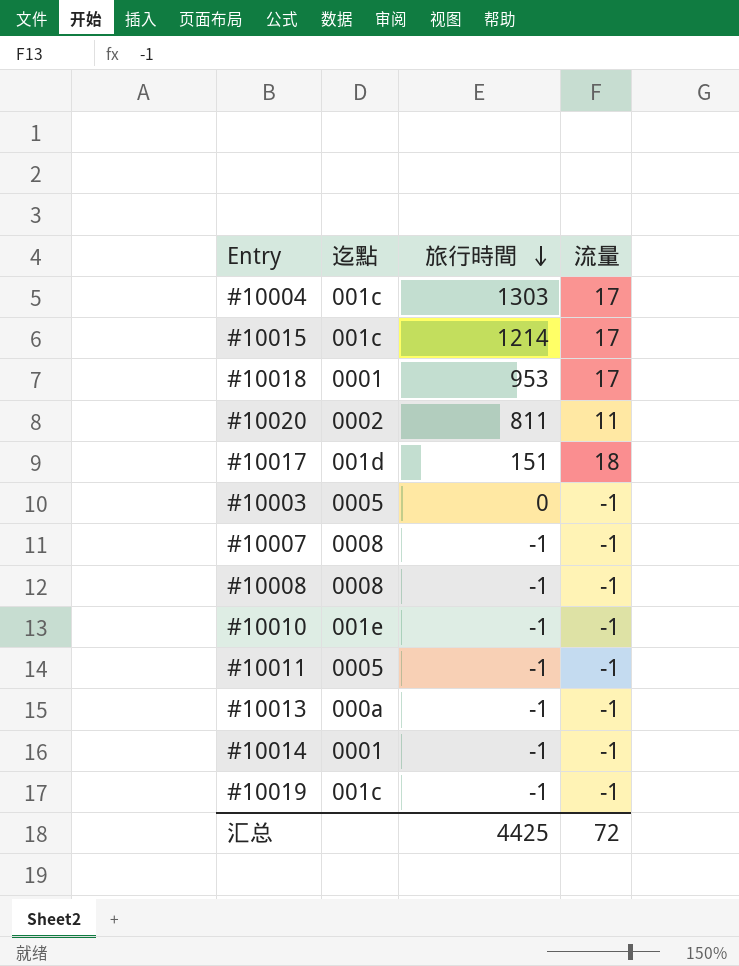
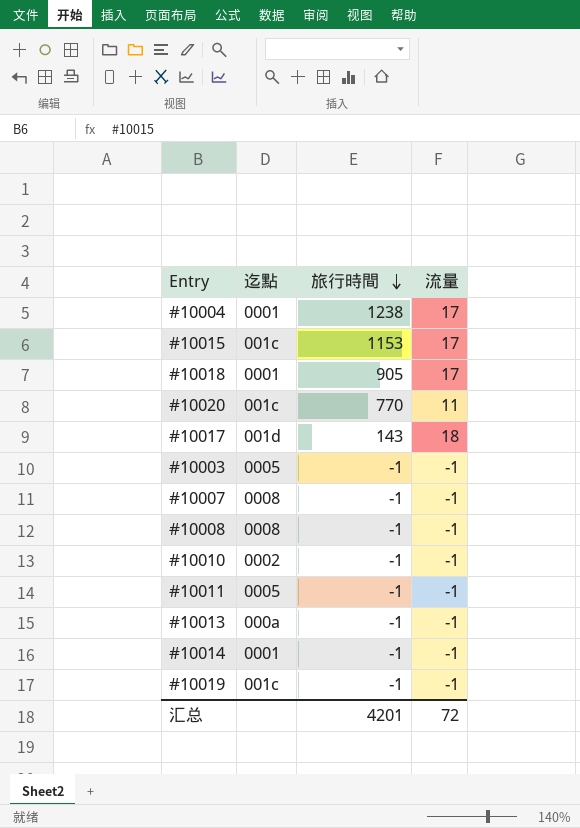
#10004 | 迄點: 001c -> 0001
#10004 | 旅行時間: 1303 -> 1238
#10015 | 旅行時間: 1214 -> 1153
#10018 | 旅行時間: 953 -> 905
#10020 | 迄點: 0002 -> 001c
#10020 | 旅行時間: 811 -> 770
#10017 | 旅行時間: 151 -> 143
#10003 | 旅行時間: 0 -> -1
#10010 | 迄點: 001e -> 0002
汇总 | 旅行時間: 4425 -> 4201

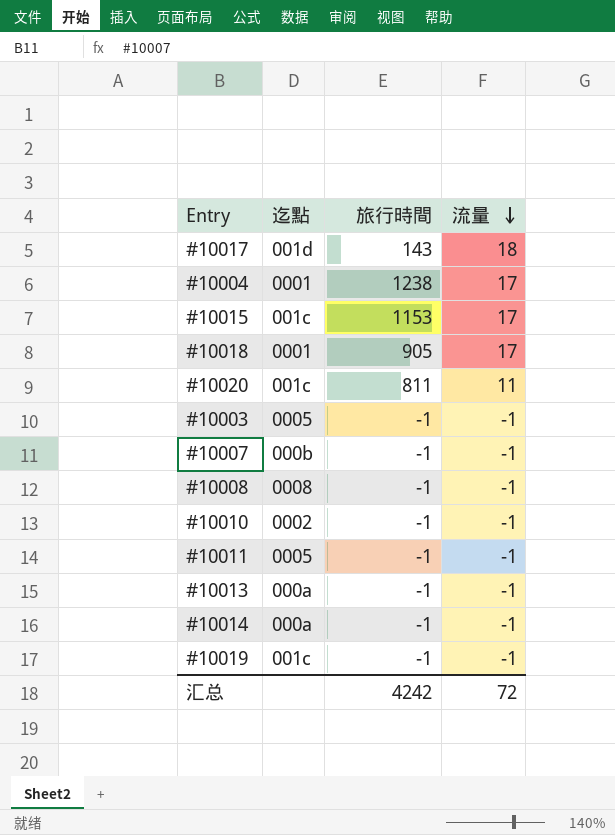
row order: 旅行時間 descending -> 流量 descending
#10020 | 旅行時間: 770 -> 811
#10007 | 迄點: 0008 -> 000b
#10014 | 迄點: 0001 -> 000a
汇总 | 旅行時間: 4201 -> 4242

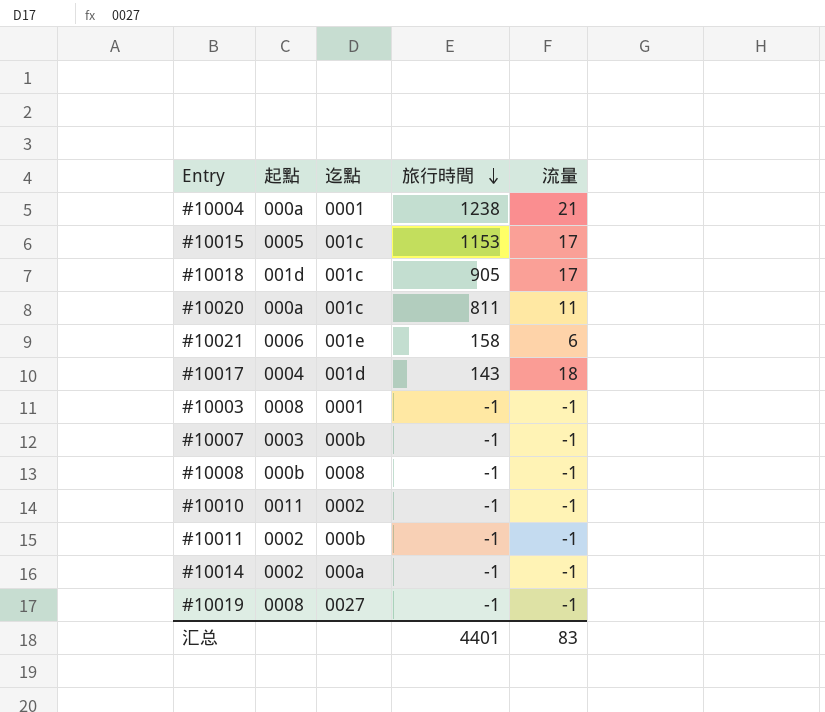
row order: 流量 descending -> 旅行時間 descending
column 起點 | position: none -> 2
row #10013: 000a | -1 | -1 -> none
#10004 | 流量: 17 -> 21
#10018 | 迄點: 0001 -> 001c
row #10021: none -> 0006 | 001e | 158 | 6
#10003 | 迄點: 0005 -> 0001
#10011 | 迄點: 0005 -> 000b
#10019 | 迄點: 001c -> 0027
汇总 | 旅行時間: 4242 -> 4401
汇总 | 流量: 72 -> 83

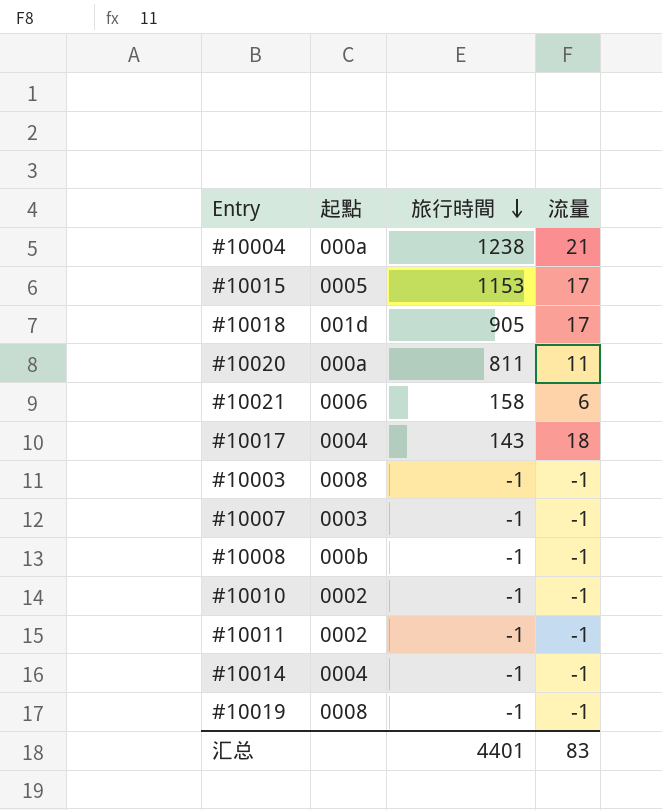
column 迄點 | position: 3 -> none
#10010 | 起點: 0011 -> 0002
#10014 | 起點: 0002 -> 0004

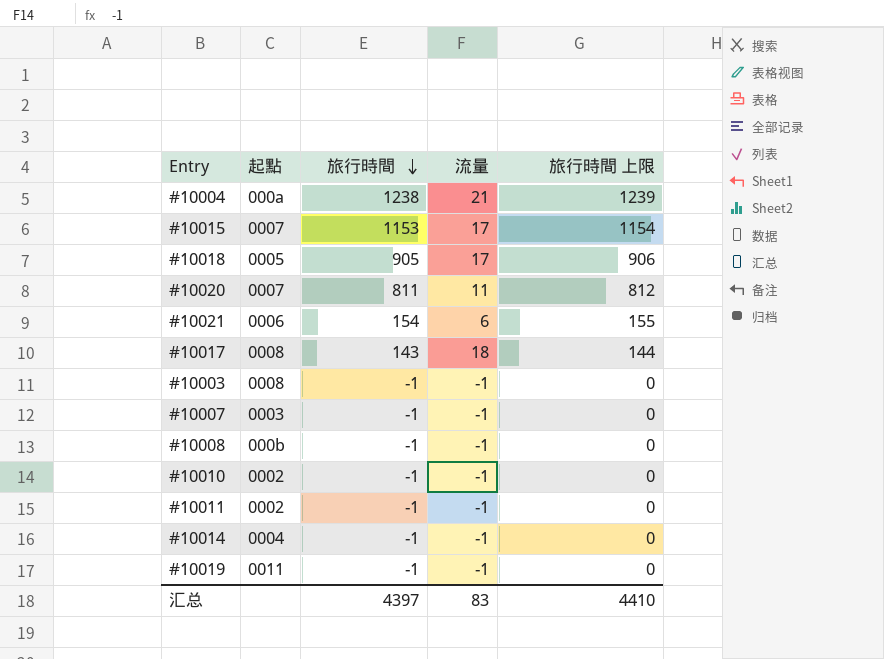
column 旅行時間 上限 | formula: none -> [旅行時間] + 1
#10015 | 起點: 0005 -> 0007
#10018 | 起點: 001d -> 0005
#10020 | 起點: 000a -> 0007
#10021 | 旅行時間: 158 -> 154
#10017 | 起點: 0004 -> 0008
#10019 | 起點: 0008 -> 0011
汇总 | 旅行時間: 4401 -> 4397

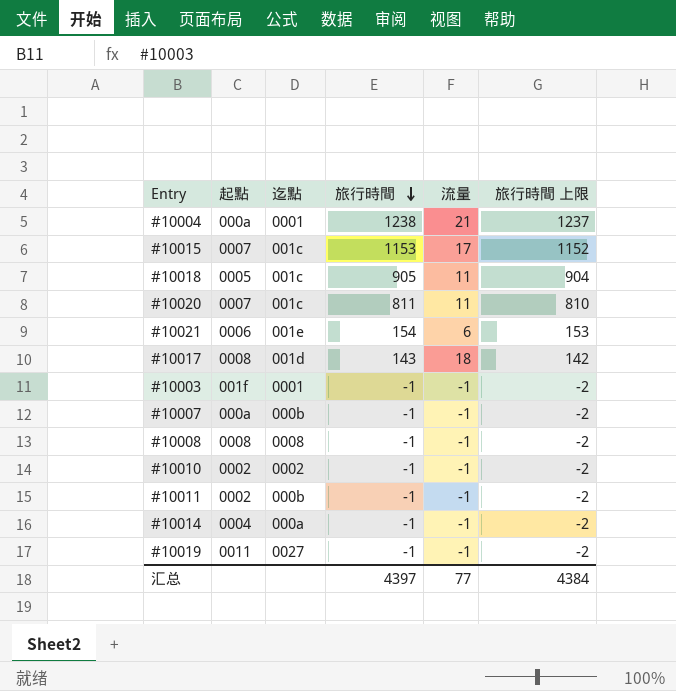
column 迄點 | position: none -> 3
column 旅行時間 上限 | formula: [旅行時間] + 1 -> [旅行時間] - 1
#10018 | 流量: 17 -> 11
#10003 | 起點: 0008 -> 001f
#10007 | 起點: 0003 -> 000a
#10008 | 起點: 000b -> 0008
汇总 | 流量: 83 -> 77
汇总 | 旅行時間 上限: 4410 -> 4384

